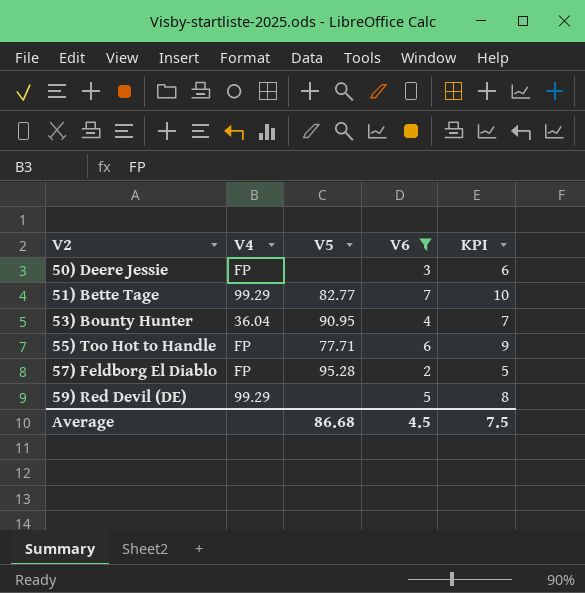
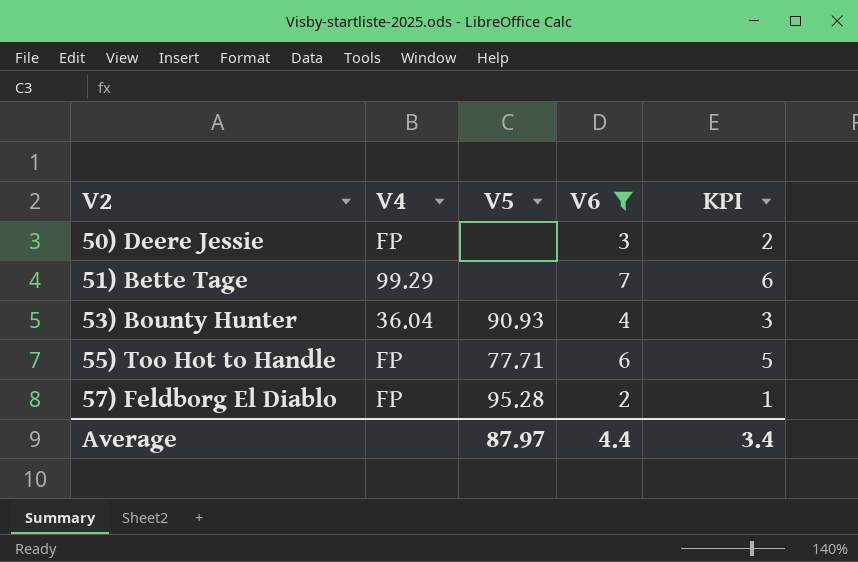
column KPI | formula: [V6] + 3 -> [V6] - 1
row 59) Red Devil (DE): 99.29 | none | 5 | 8 -> none
51) Bette Tage | V5: 82.77 -> none
53) Bounty Hunter | V5: 90.95 -> 90.93
Average | V5: 86.68 -> 87.97
Average | V6: 4.5 -> 4.4
Average | KPI: 7.5 -> 3.4

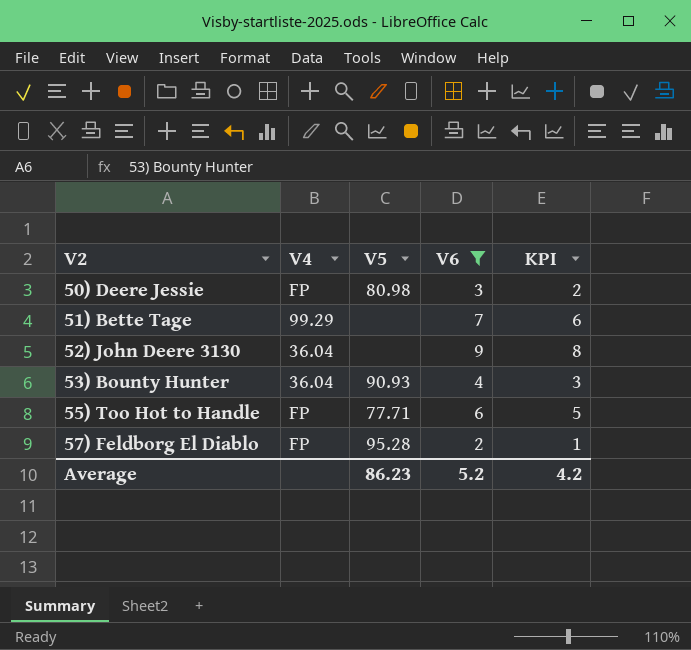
50) Deere Jessie | V5: none -> 80.98
row 52) John Deere 3130: none -> 36.04 | none | 9 | 8
Average | V5: 87.97 -> 86.23
Average | V6: 4.4 -> 5.2
Average | KPI: 3.4 -> 4.2

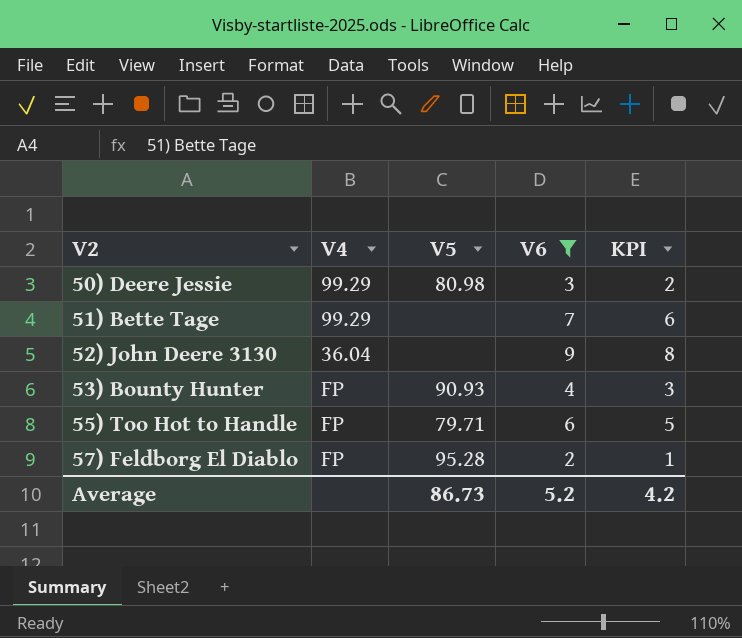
50) Deere Jessie | V4: FP -> 99.29
53) Bounty Hunter | V4: 36.04 -> FP
55) Too Hot to Handle | V5: 77.71 -> 79.71
Average | V5: 86.23 -> 86.73

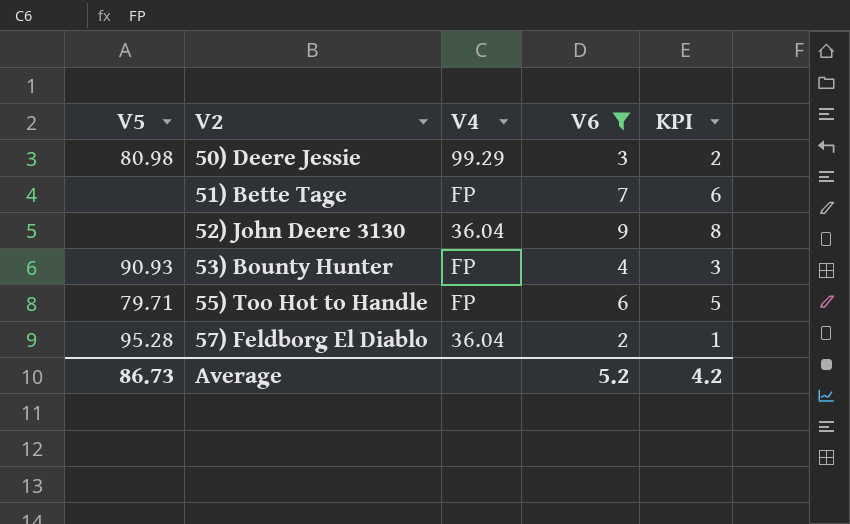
column V5 | position: 3 -> 1
51) Bette Tage | V4: 99.29 -> FP
57) Feldborg El Diablo | V4: FP -> 36.04

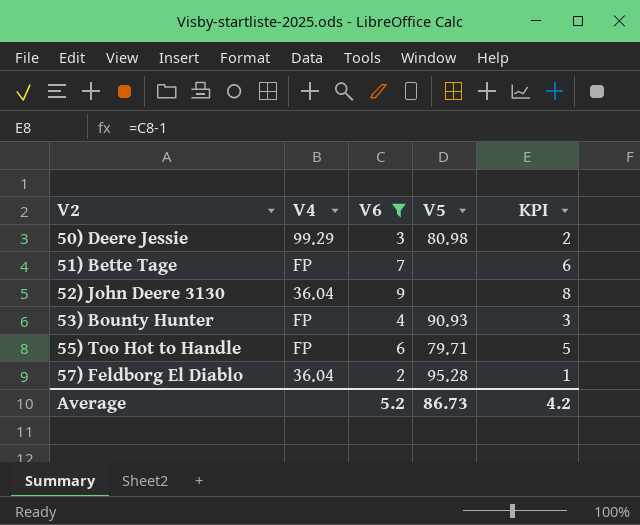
column V5 | position: 1 -> 4

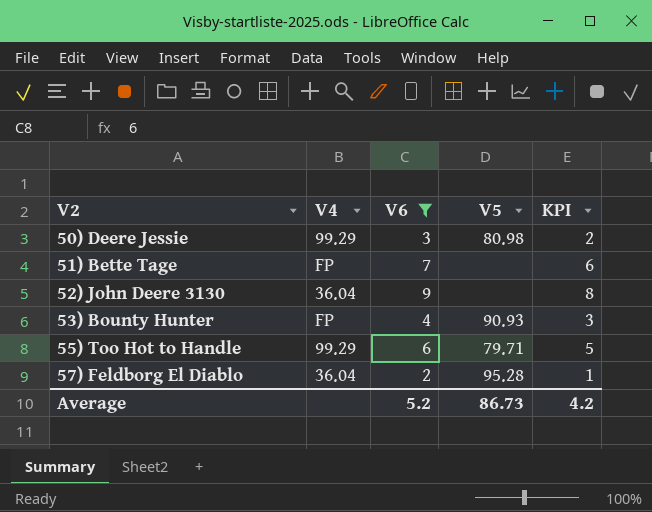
55) Too Hot to Handle | V4: FP -> 99.29

